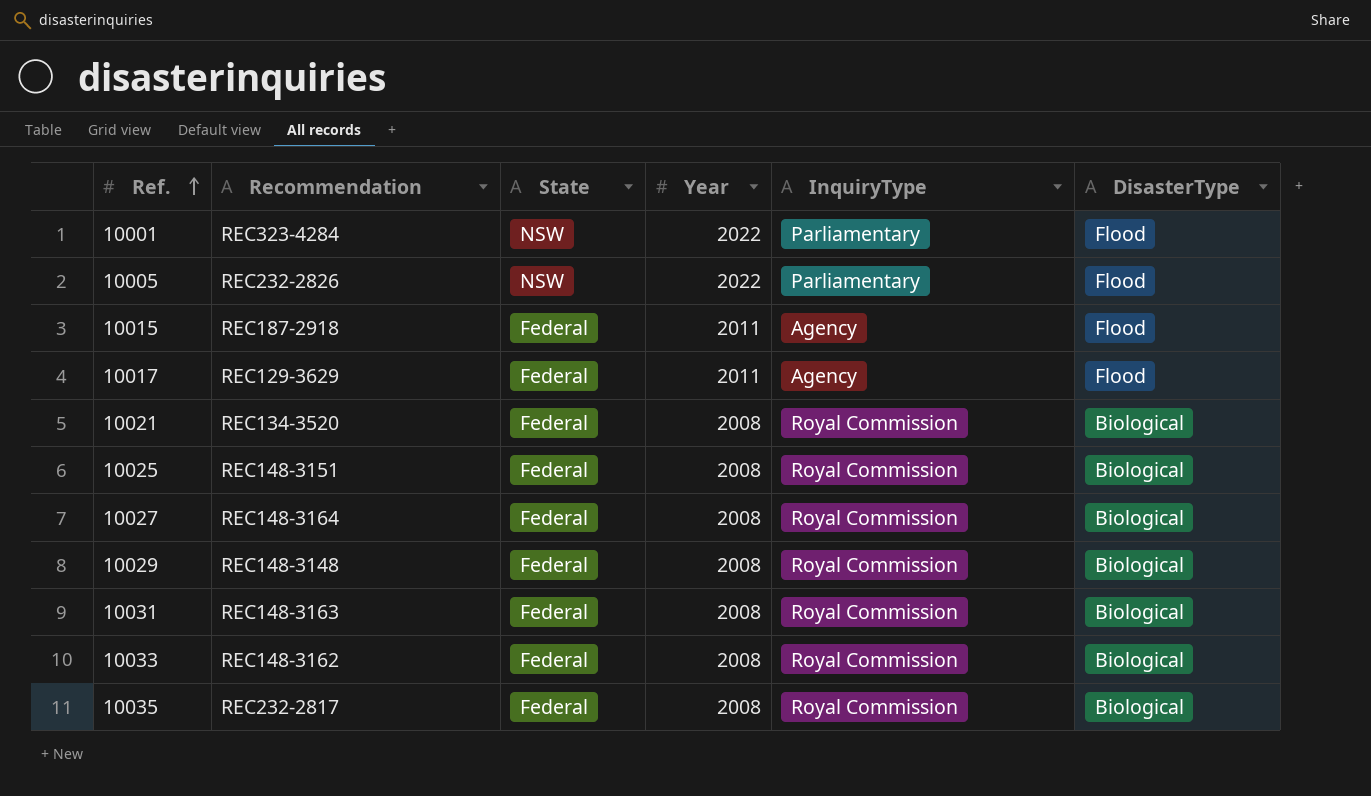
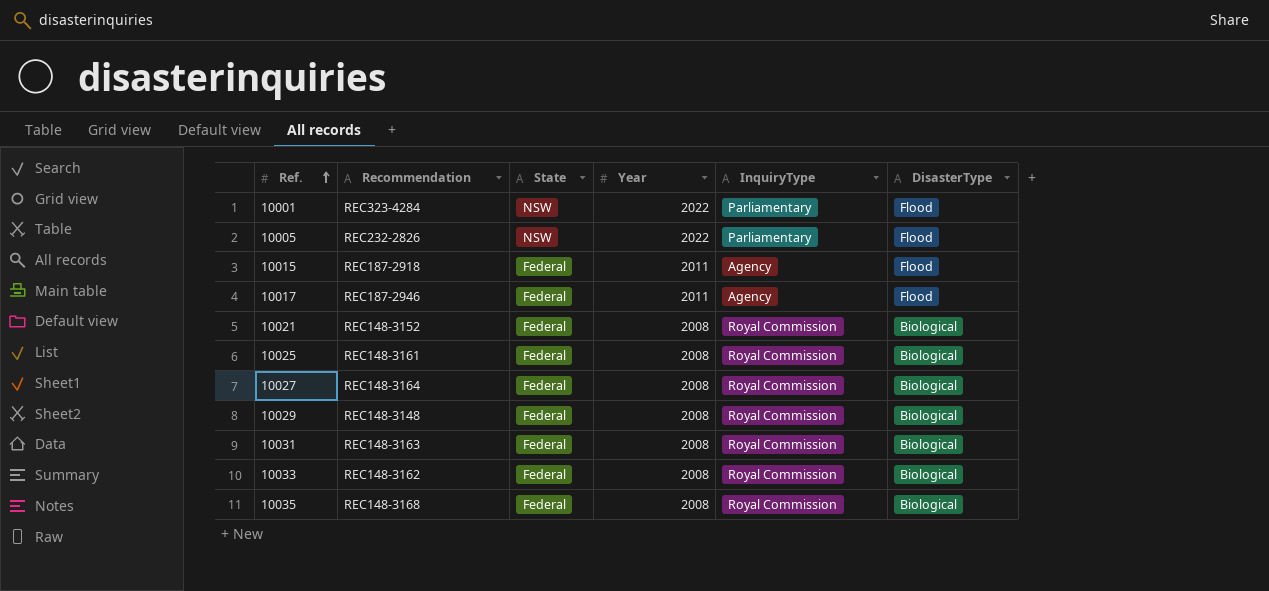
10017 | Recommendation: REC129-3629 -> REC187-2946
10021 | Recommendation: REC134-3520 -> REC148-3152
10025 | Recommendation: REC148-3151 -> REC148-3161
10035 | Recommendation: REC232-2817 -> REC148-3168

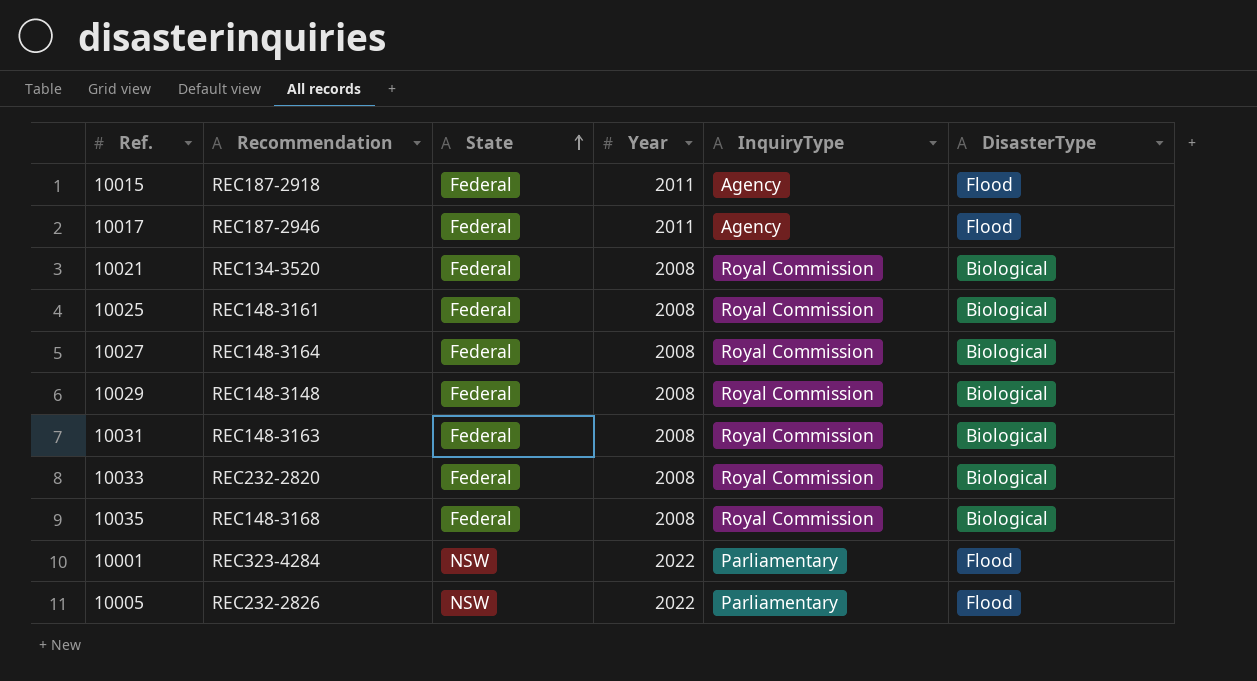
row order: Ref. ascending -> State ascending
10021 | Recommendation: REC148-3152 -> REC134-3520
10033 | Recommendation: REC148-3162 -> REC232-2820

